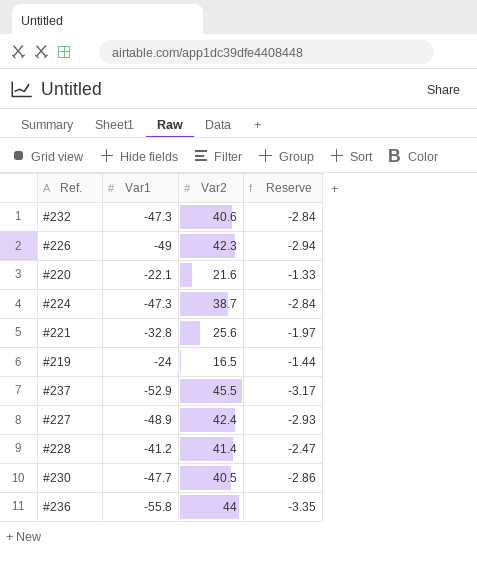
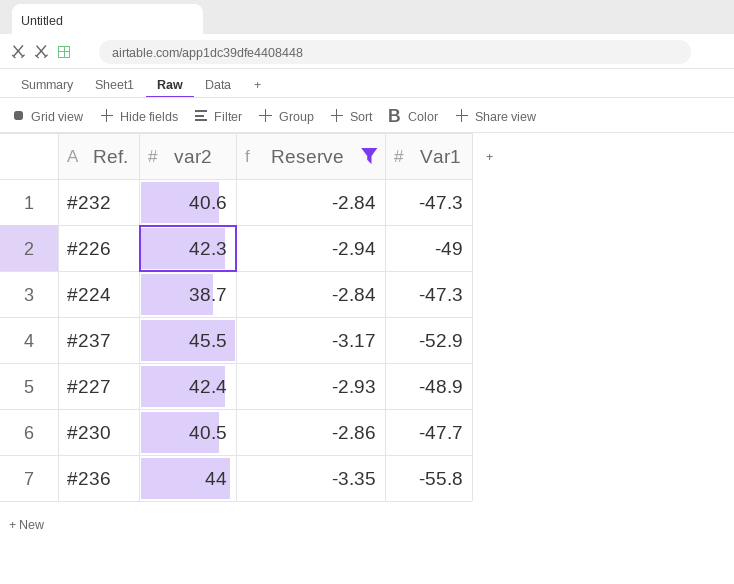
filter: none -> Reserve <= -2.84
column name: Var2 -> var2
column Var1 | position: 2 -> 4

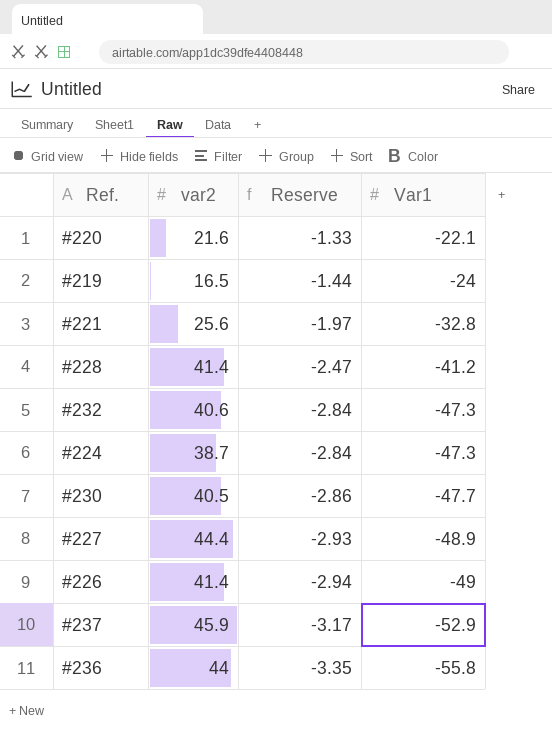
filter: Reserve <= -2.84 -> none
row order: none -> Reserve descending
#227 | var2: 42.4 -> 44.4
#226 | var2: 42.3 -> 41.4
#237 | var2: 45.5 -> 45.9

